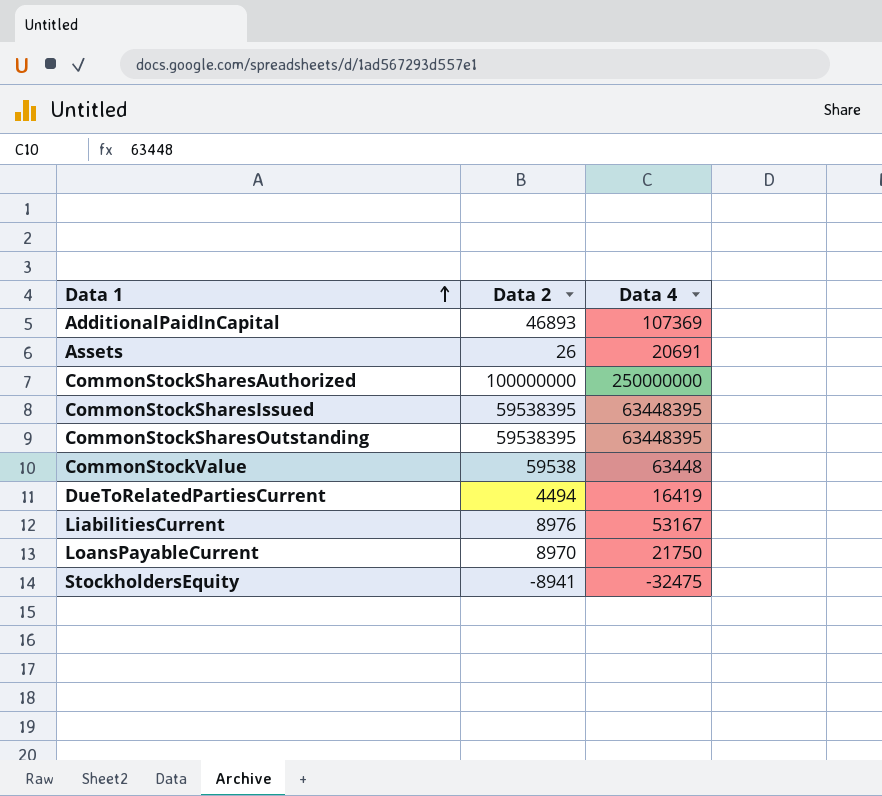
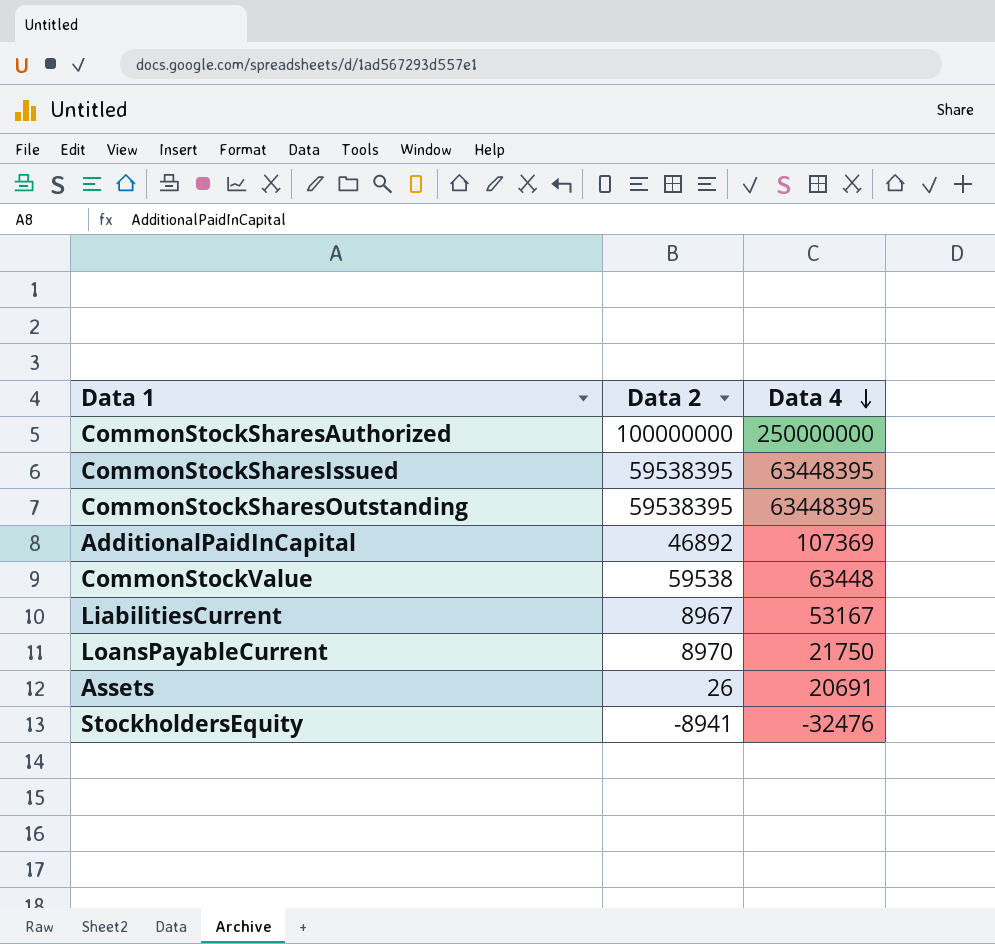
row order: Data 1 ascending -> Data 4 descending
row DueToRelatedPartiesCurrent: 4494 | 16419 -> none
AdditionalPaidInCapital | Data 2: 46893 -> 46892
LiabilitiesCurrent | Data 2: 8976 -> 8967
StockholdersEquity | Data 4: -32475 -> -32476

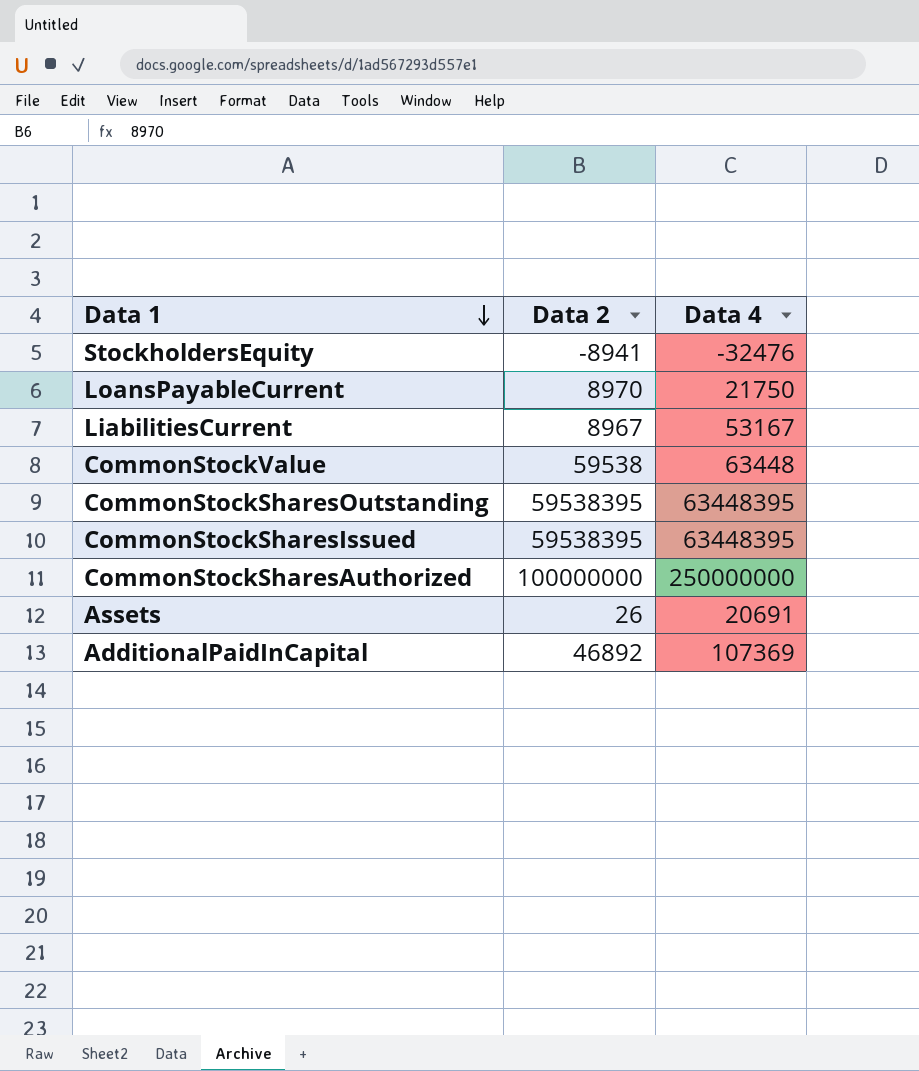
row order: Data 4 descending -> Data 1 descending

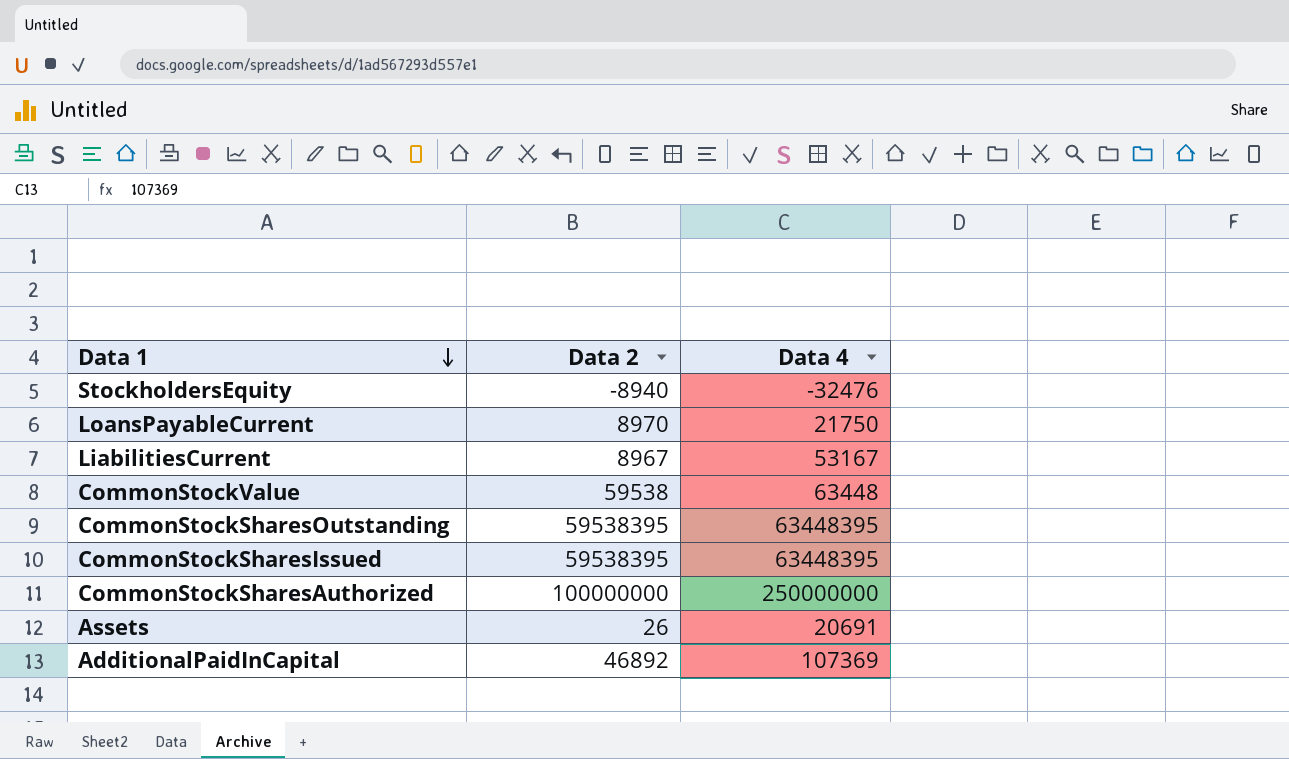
StockholdersEquity | Data 2: -8941 -> -8940

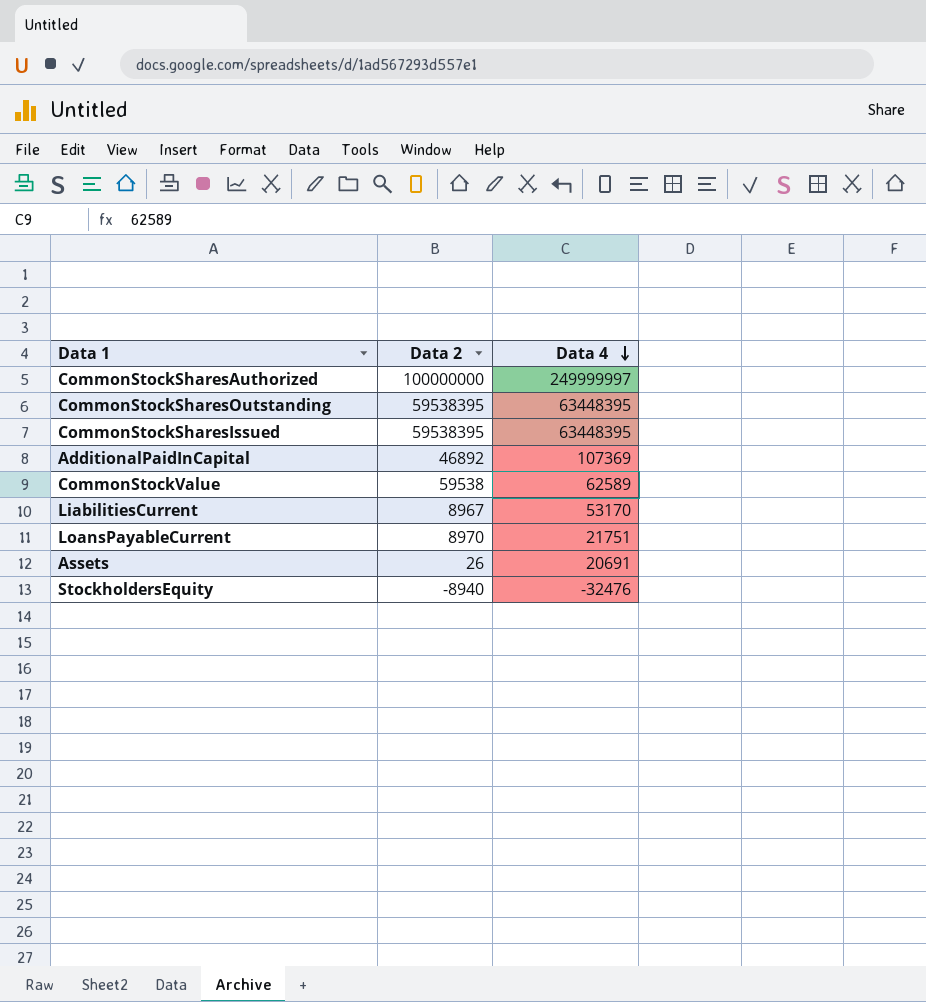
row order: Data 1 descending -> Data 4 descending
CommonStockSharesAuthorized | Data 4: 250000000 -> 249999997
CommonStockValue | Data 4: 63448 -> 62589
LiabilitiesCurrent | Data 4: 53167 -> 53170
LoansPayableCurrent | Data 4: 21750 -> 21751

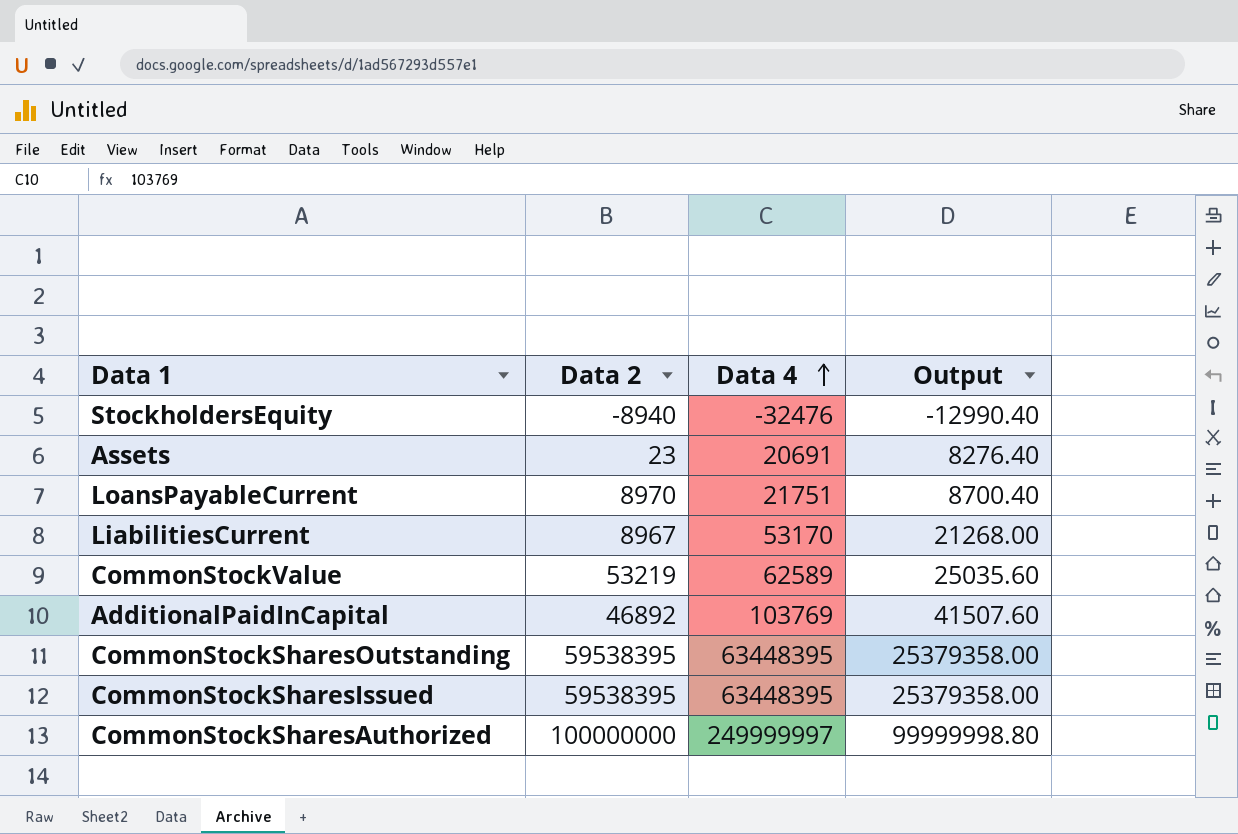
row order: Data 4 descending -> Data 4 ascending
column Output | formula: none -> [Data 4] * 0.4
Assets | Data 2: 26 -> 23
CommonStockValue | Data 2: 59538 -> 53219
AdditionalPaidInCapital | Data 4: 107369 -> 103769

